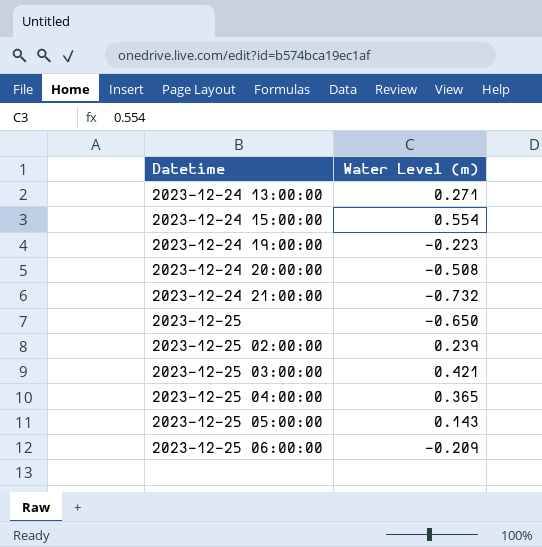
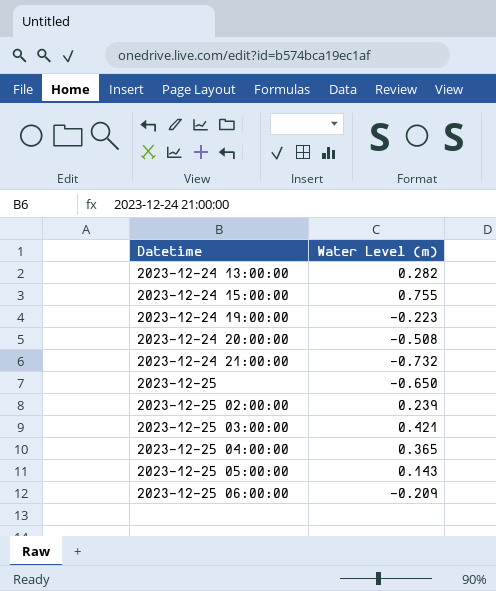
2023-12-24 13:00:00 | Water Level (m): 0.271 -> 0.282
2023-12-24 15:00:00 | Water Level (m): 0.554 -> 0.755

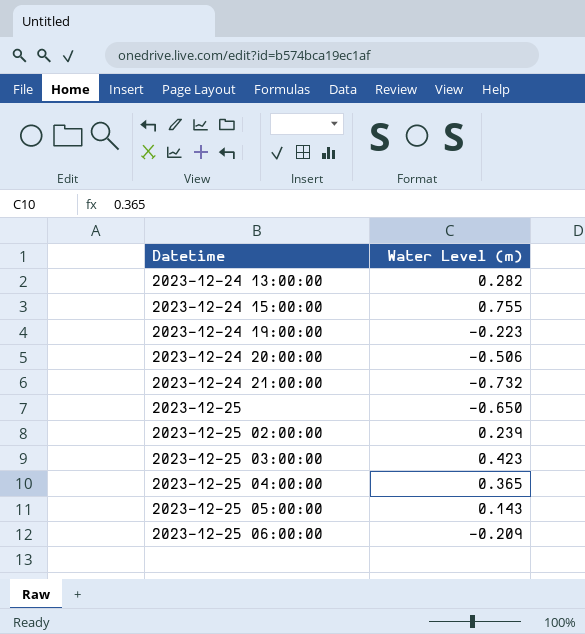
2023-12-24 20:00:00 | Water Level (m): -0.508 -> -0.506
2023-12-25 03:00:00 | Water Level (m): 0.421 -> 0.423

